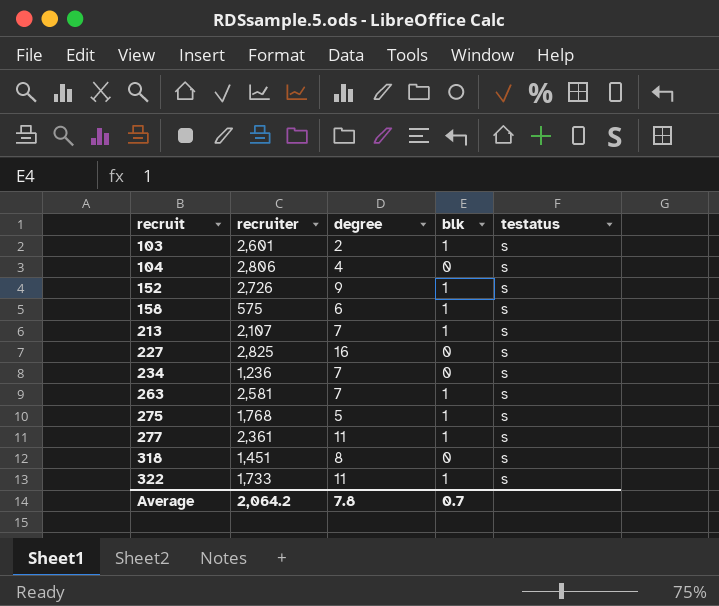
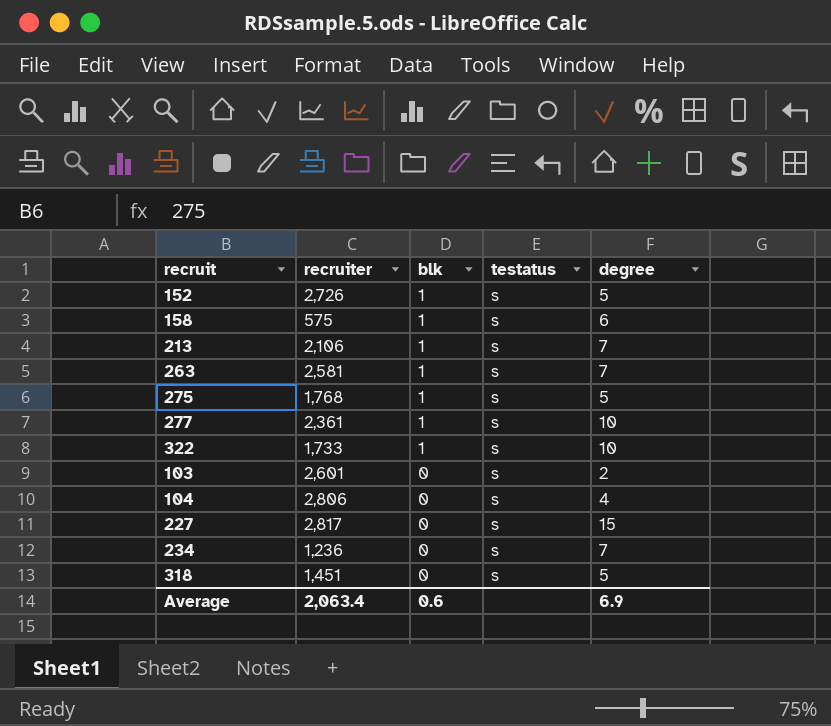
row order: recruit ascending -> blk descending
column degree | position: 3 -> 5
152 | degree: 9 -> 5
213 | recruiter: 2,107 -> 2,106
277 | degree: 11 -> 10
322 | degree: 11 -> 10
103 | blk: 1 -> 0
227 | recruiter: 2,825 -> 2,817
227 | degree: 16 -> 15
318 | degree: 8 -> 5
Average | recruiter: 2,064.2 -> 2,063.4
Average | blk: 0.7 -> 0.6
Average | degree: 7.8 -> 6.9

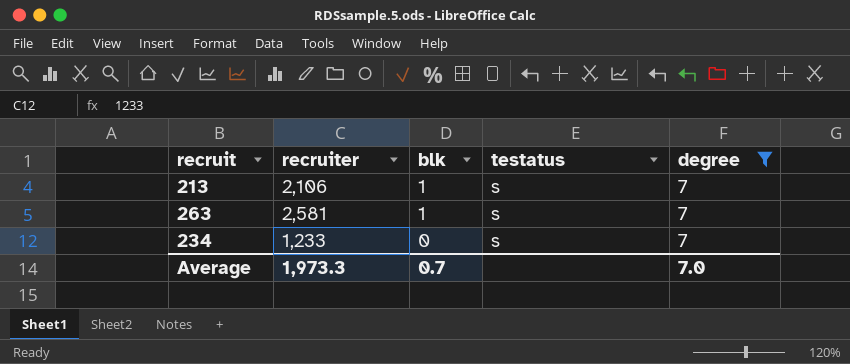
filter: none -> degree = 7
234 | recruiter: 1,236 -> 1,233
Average | recruiter: 2,063.4 -> 1,973.3
Average | blk: 0.6 -> 0.7
Average | degree: 6.9 -> 7.0

